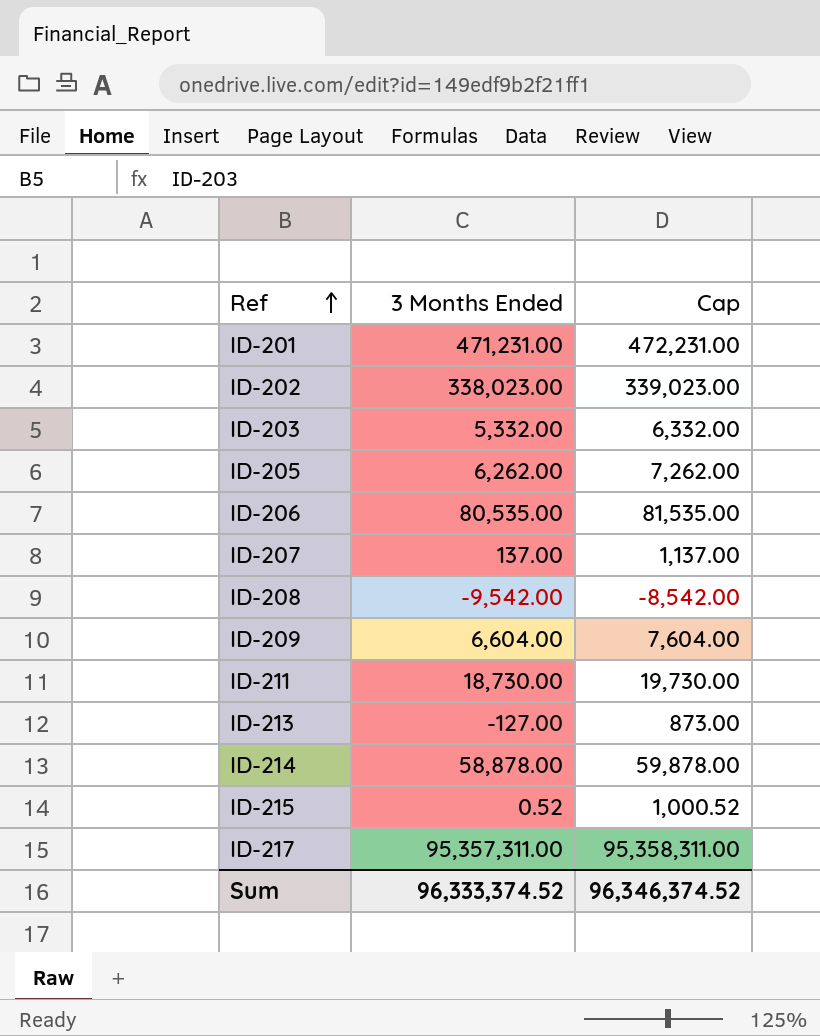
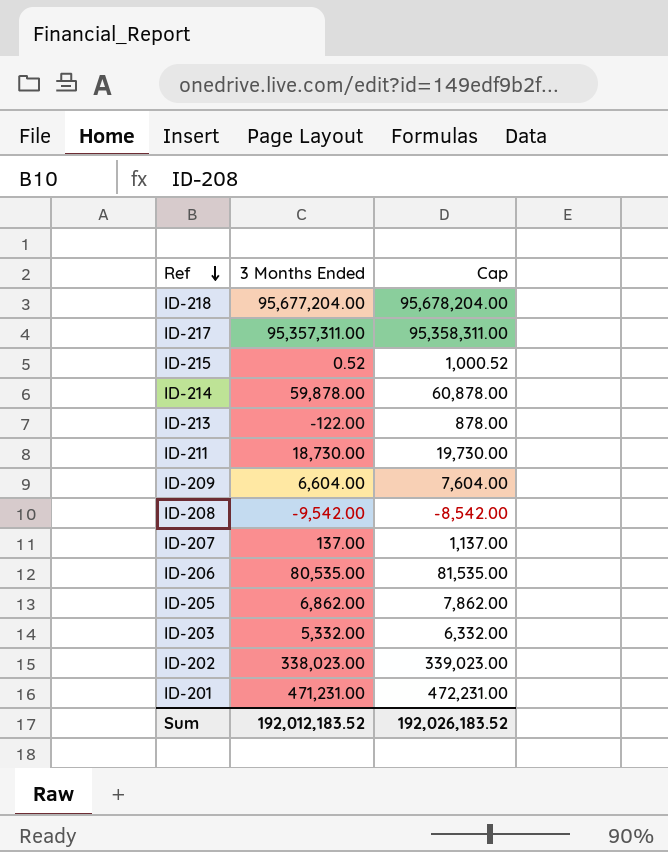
row order: Ref ascending -> Ref descending
row ID-218: none -> 95,677,204.00 | 95,678,204.00
ID-214 | 3 Months Ended: 58,878.00 -> 59,878.00
ID-214 | Cap: 59,878.00 -> 60,878.00
ID-213 | 3 Months Ended: -127.00 -> -122.00
ID-213 | Cap: 873.00 -> 878.00
ID-205 | 3 Months Ended: 6,262.00 -> 6,862.00
ID-205 | Cap: 7,262.00 -> 7,862.00
Sum | 3 Months Ended: 96,333,374.52 -> 192,012,183.52
Sum | Cap: 96,346,374.52 -> 192,026,183.52

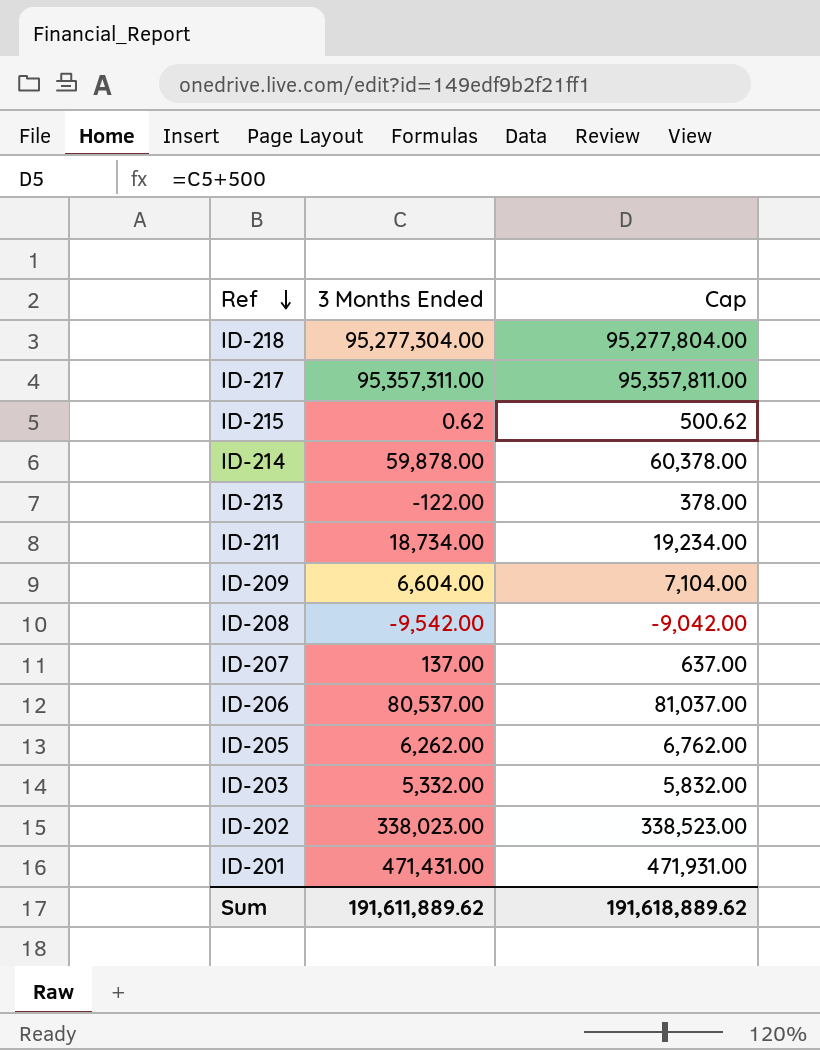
column Cap | formula: [3 Months Ended] + 1000 -> [3 Months Ended] + 500
ID-218 | 3 Months Ended: 95,677,204.00 -> 95,277,304.00
ID-215 | 3 Months Ended: 0.52 -> 0.62
ID-211 | 3 Months Ended: 18,730.00 -> 18,734.00
ID-206 | 3 Months Ended: 80,535.00 -> 80,537.00
ID-205 | 3 Months Ended: 6,862.00 -> 6,262.00
ID-201 | 3 Months Ended: 471,231.00 -> 471,431.00
Sum | 3 Months Ended: 192,012,183.52 -> 191,611,889.62
Sum | Cap: 192,026,183.52 -> 191,618,889.62

